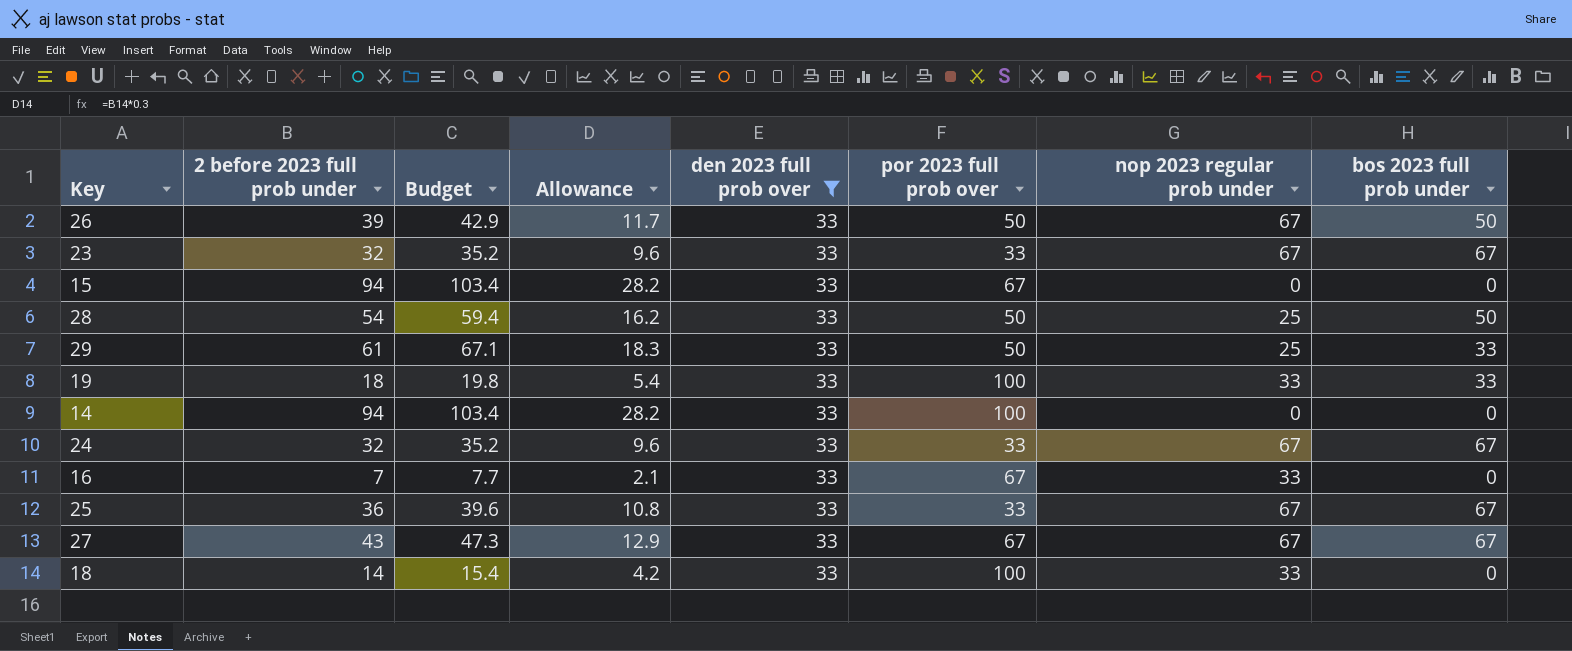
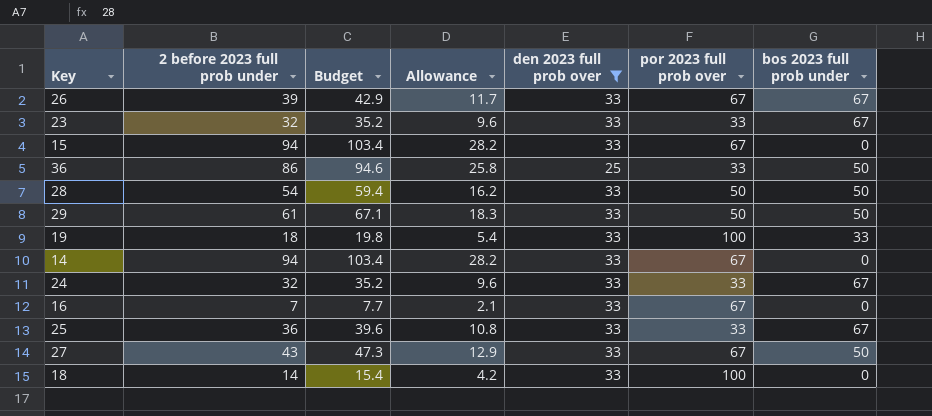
column nop 2023 regular prob under | position: 7 -> none
26 | por 2023 full prob over: 50 -> 67
26 | bos 2023 full prob under: 50 -> 67
row 36: none -> 86 | 94.6 | 25.8 | 25 | 33 | 50
29 | bos 2023 full prob under: 33 -> 50
14 | por 2023 full prob over: 100 -> 67
27 | bos 2023 full prob under: 67 -> 50

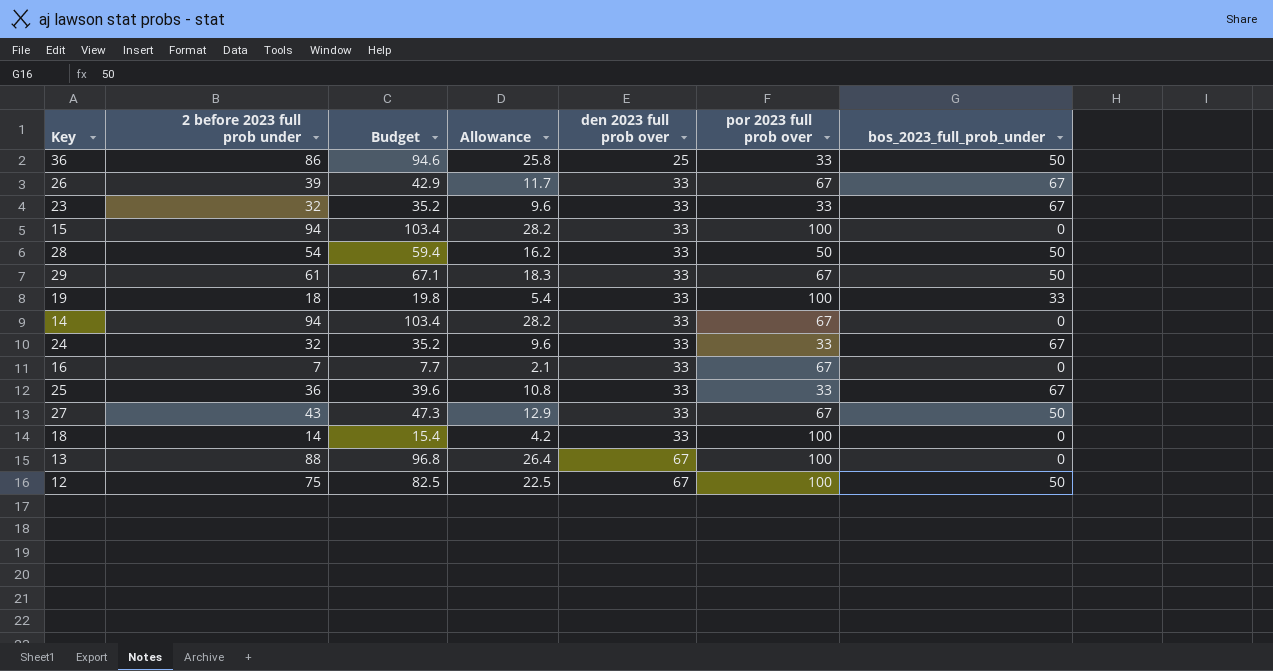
filter: den 2023 full prob over != 67 -> none
row order: none -> den 2023 full prob over ascending
column name: bos 2023 full prob under -> bos_2023_full_prob_under
15 | por 2023 full prob over: 67 -> 100
29 | por 2023 full prob over: 50 -> 67

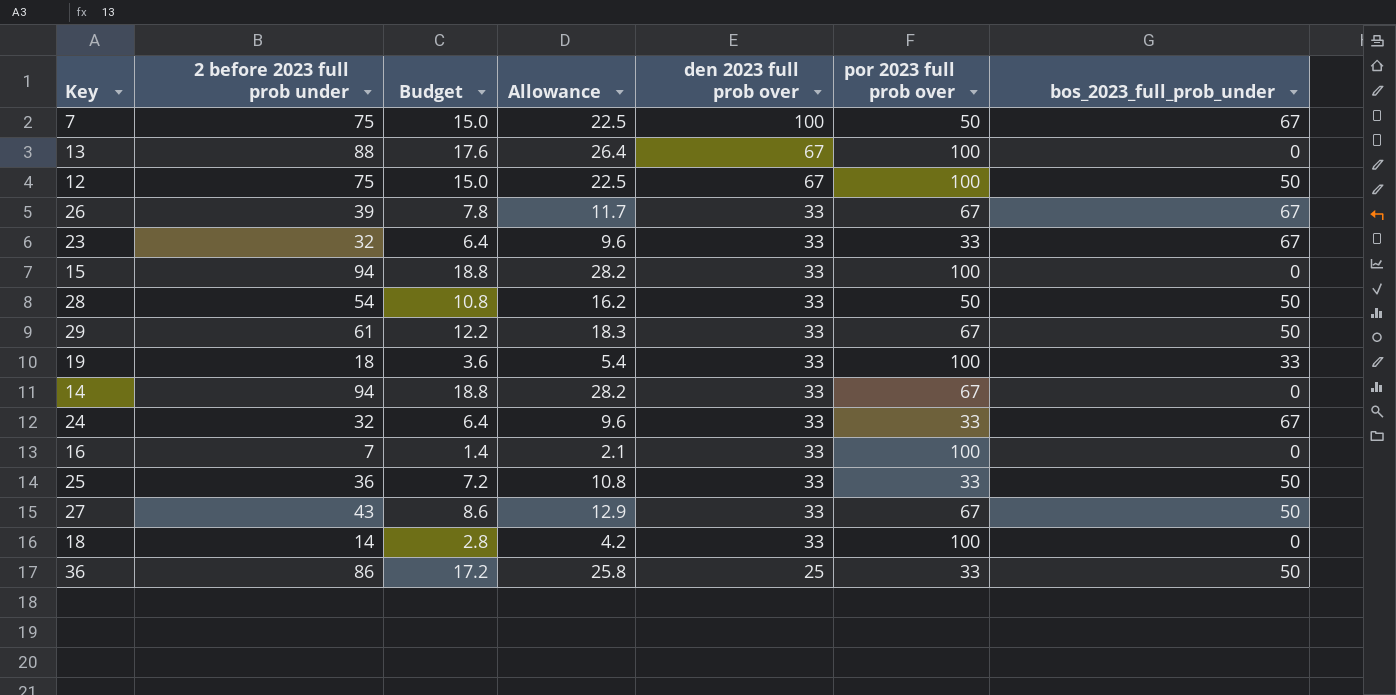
row order: den 2023 full prob over ascending -> den 2023 full prob over descending
column Budget | formula: [2 before 2023 full prob under] * 1.1 -> [2 before 2023 full prob under] * 0.2
row 7: none -> 75 | 15.0 | 22.5 | 100 | 50 | 67
16 | por 2023 full prob over: 67 -> 100
25 | bos_2023_full_prob_under: 67 -> 50

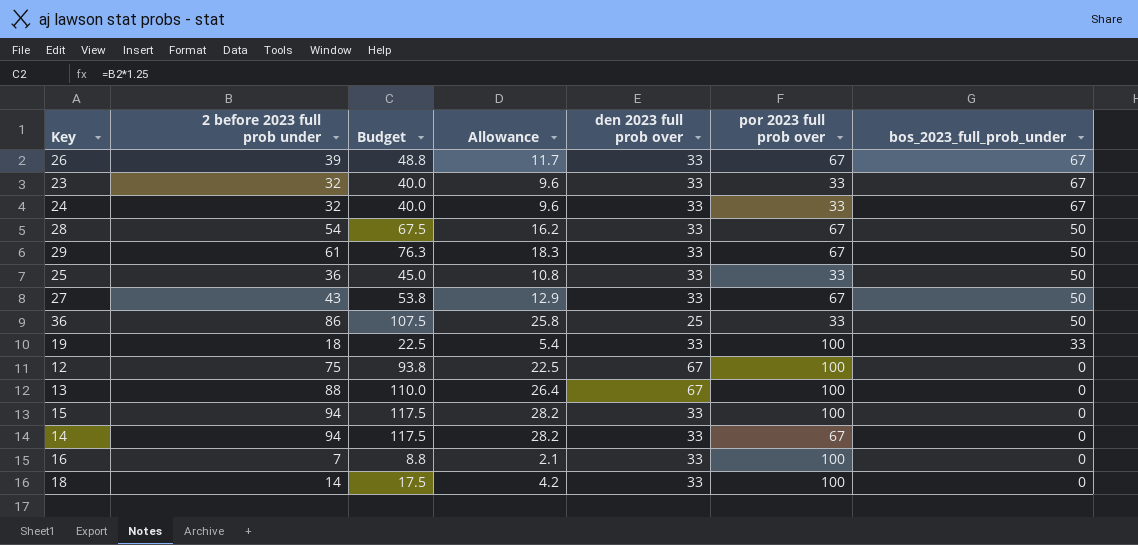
row order: den 2023 full prob over descending -> bos_2023_full_prob_under descending
column Budget | formula: [2 before 2023 full prob under] * 0.2 -> [2 before 2023 full prob under] * 1.25
row 7: 75 | 15.0 | 22.5 | 100 | 50 | 67 -> none
28 | por 2023 full prob over: 50 -> 67
12 | bos_2023_full_prob_under: 50 -> 0

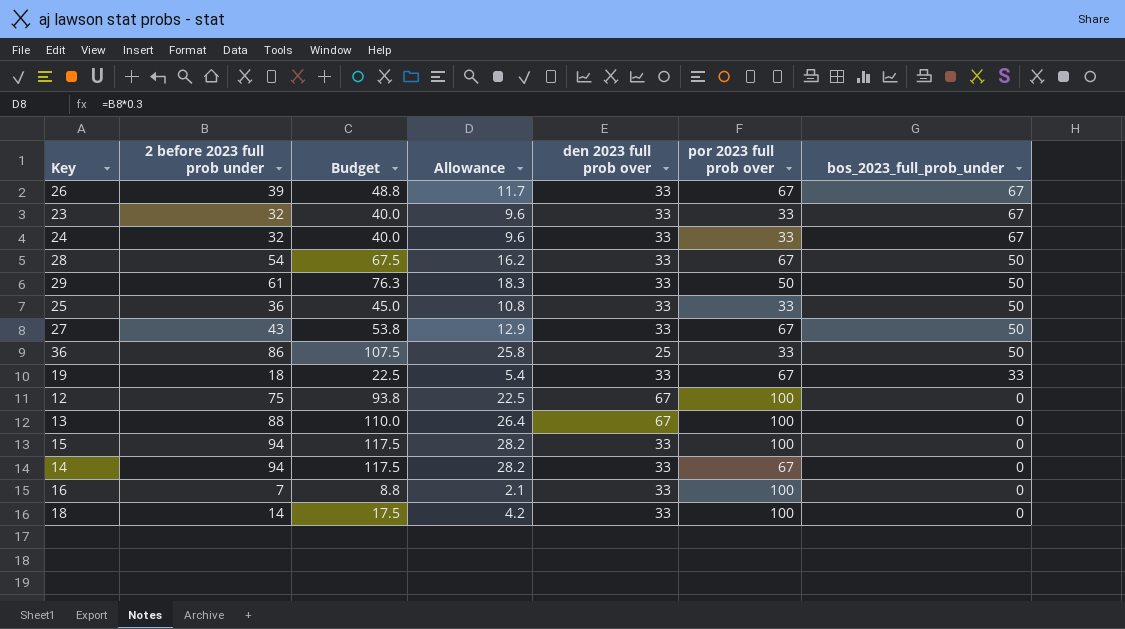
29 | por 2023 full prob over: 67 -> 50
19 | por 2023 full prob over: 100 -> 67

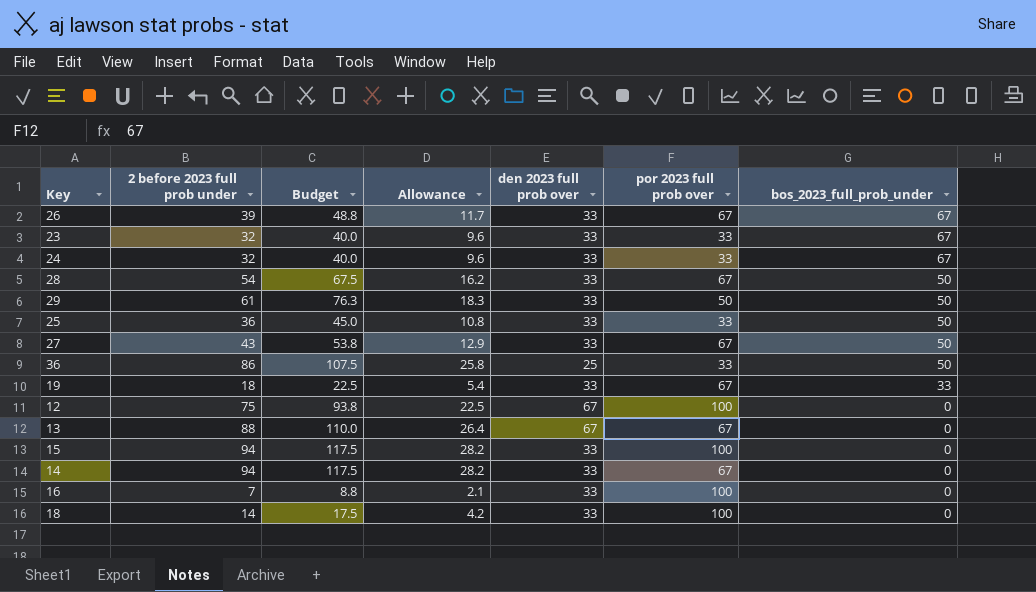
13 | por 2023 full prob over: 100 -> 67

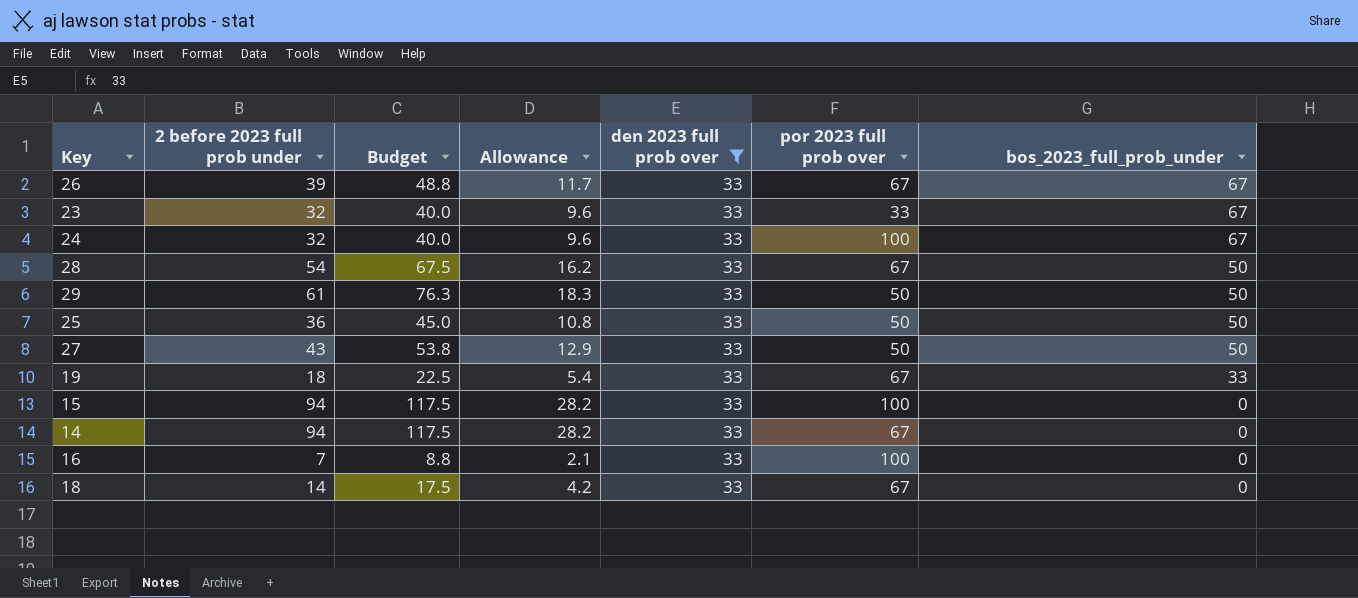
filter: none -> den 2023 full prob over = 33
24 | por 2023 full prob over: 33 -> 100
25 | por 2023 full prob over: 33 -> 50
27 | por 2023 full prob over: 67 -> 50
18 | por 2023 full prob over: 100 -> 67

